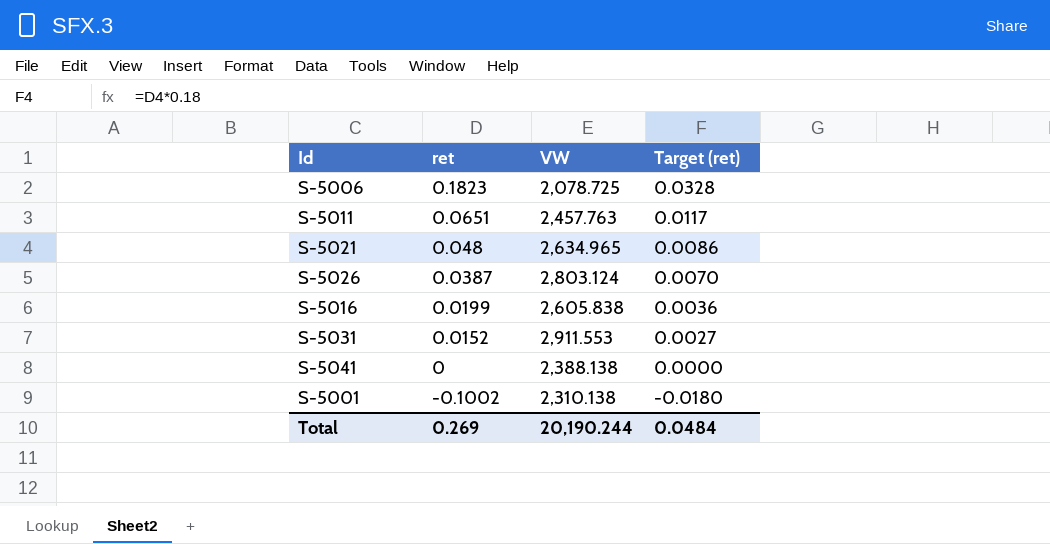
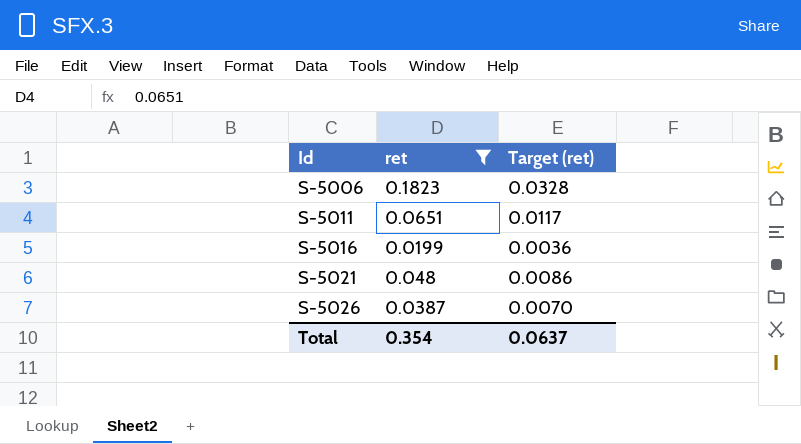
filter: none -> ret >= 0.0199
row order: ret descending -> Id ascending
column VW | position: 3 -> none
Total | ret: 0.269 -> 0.354
Total | Target (ret): 0.0484 -> 0.0637

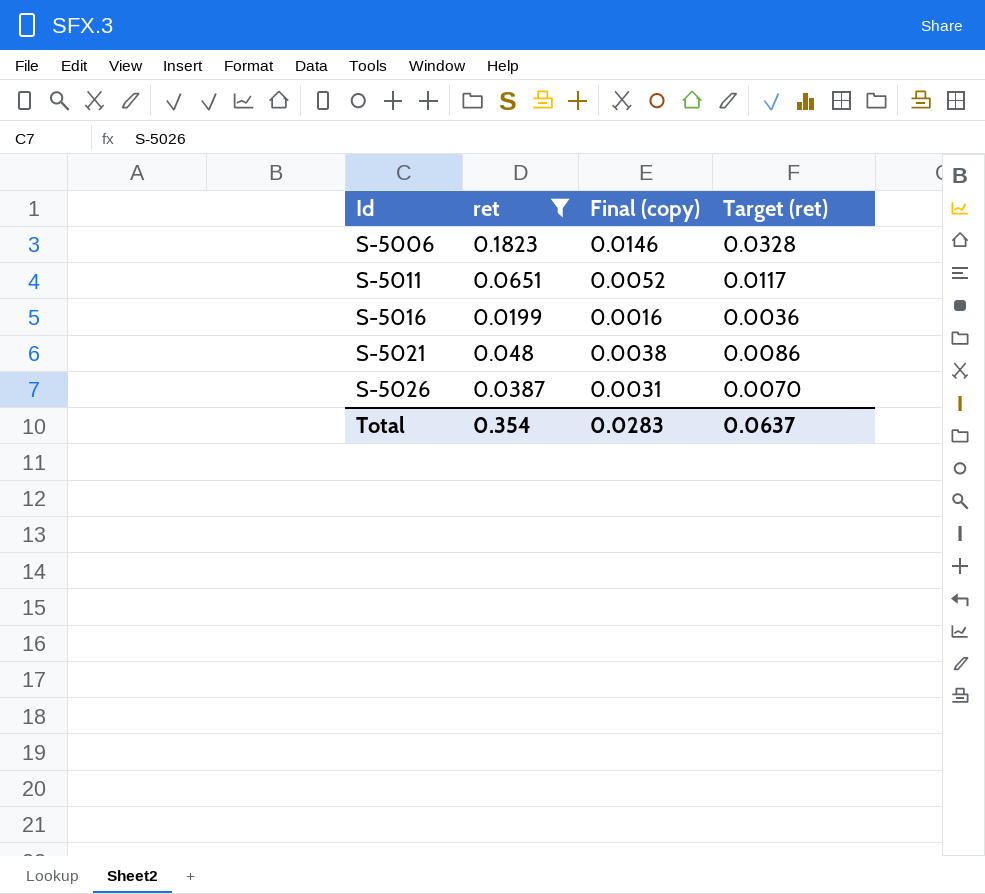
column Final (copy) | formula: none -> [ret] * 0.08

